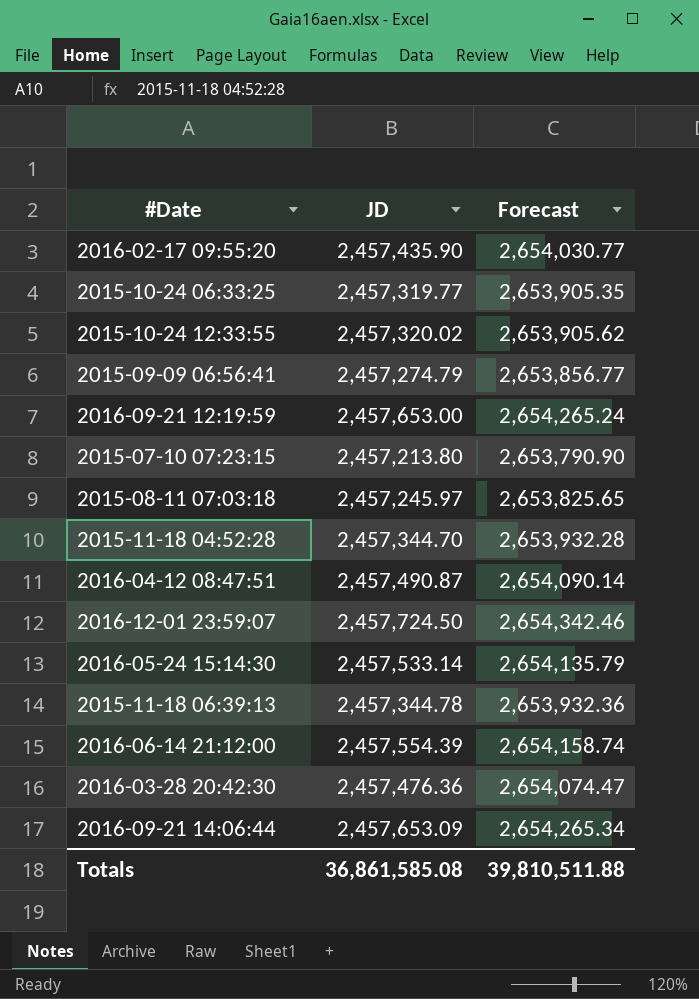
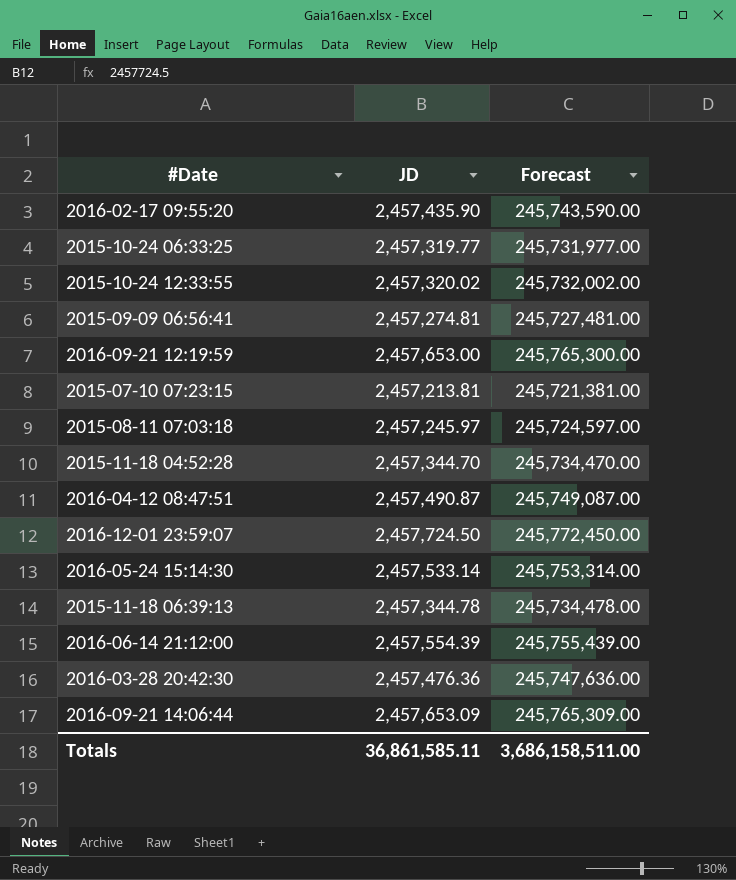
column Forecast | formula: [JD] * 1.08 -> [JD] * 100
2015-09-09 06:56:41 | JD: 2,457,274.79 -> 2,457,274.81
2015-07-10 07:23:15 | JD: 2,457,213.80 -> 2,457,213.81
Totals | JD: 36,861,585.08 -> 36,861,585.11
Totals | Forecast: 39,810,511.88 -> 3,686,158,511.00

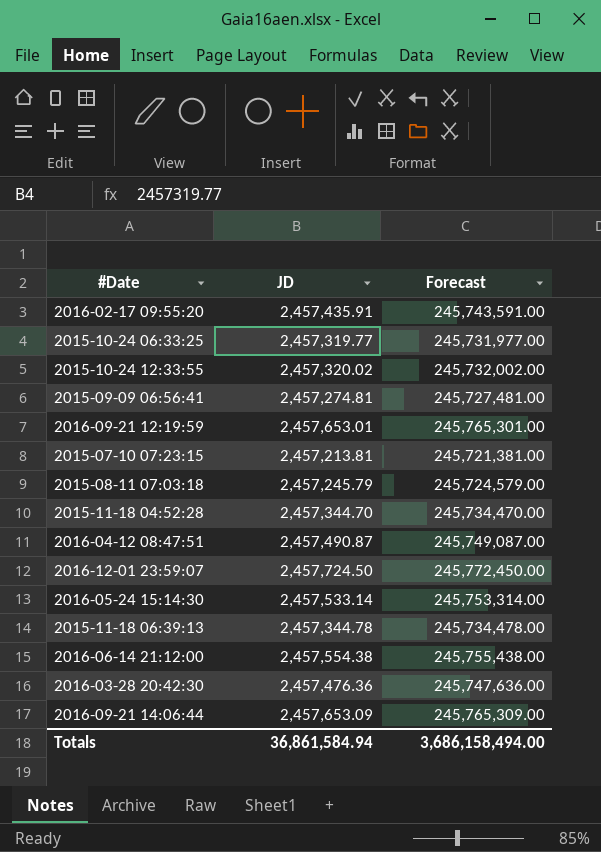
2016-02-17 09:55:20 | JD: 2,457,435.90 -> 2,457,435.91
2016-02-17 09:55:20 | Forecast: 245,743,590.00 -> 245,743,591.00
2016-09-21 12:19:59 | JD: 2,457,653.00 -> 2,457,653.01
2016-09-21 12:19:59 | Forecast: 245,765,300.00 -> 245,765,301.00
2015-08-11 07:03:18 | JD: 2,457,245.97 -> 2,457,245.79
2015-08-11 07:03:18 | Forecast: 245,724,597.00 -> 245,724,579.00
2016-06-14 21:12:00 | JD: 2,457,554.39 -> 2,457,554.38
2016-06-14 21:12:00 | Forecast: 245,755,439.00 -> 245,755,438.00
Totals | JD: 36,861,585.11 -> 36,861,584.94
Totals | Forecast: 3,686,158,511.00 -> 3,686,158,494.00

